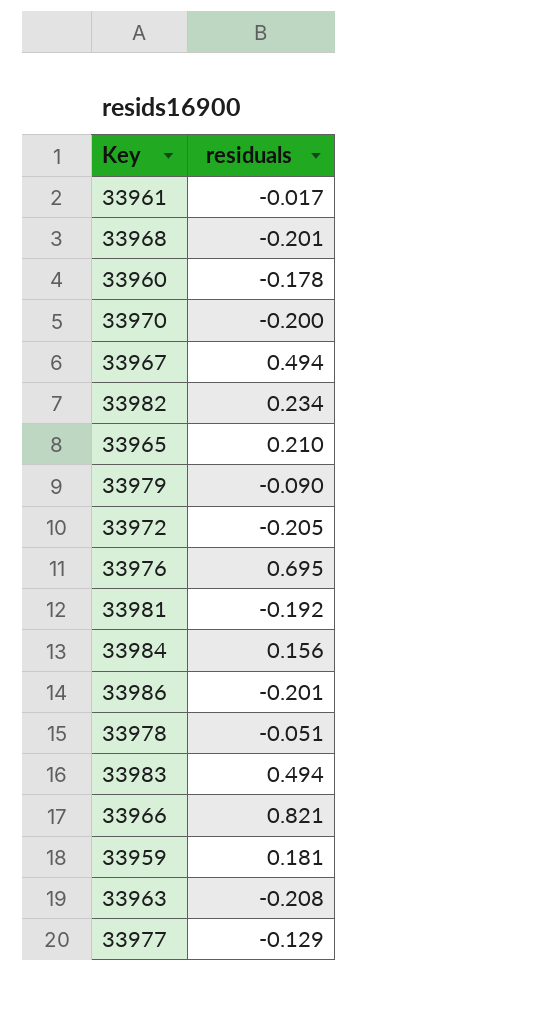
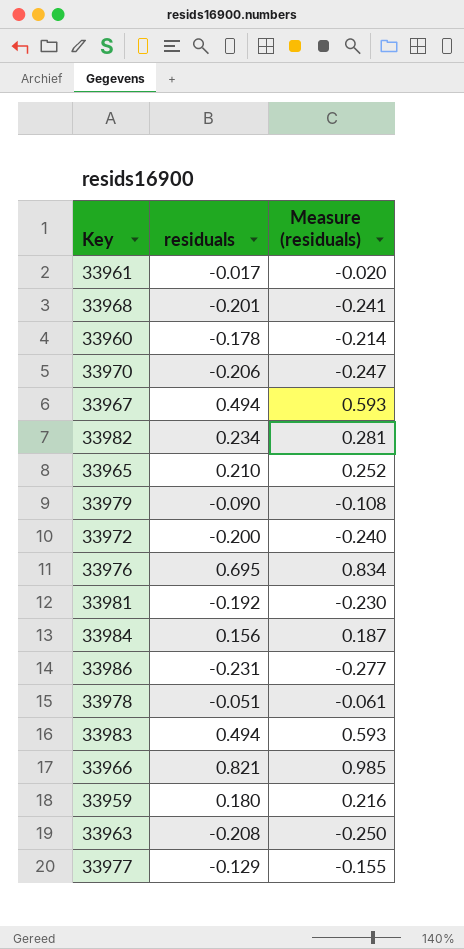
column Measure (residuals) | formula: none -> [residuals] * 1.2
33970 | residuals: -0.200 -> -0.206
33972 | residuals: -0.205 -> -0.200
33986 | residuals: -0.201 -> -0.231
33959 | residuals: 0.181 -> 0.180

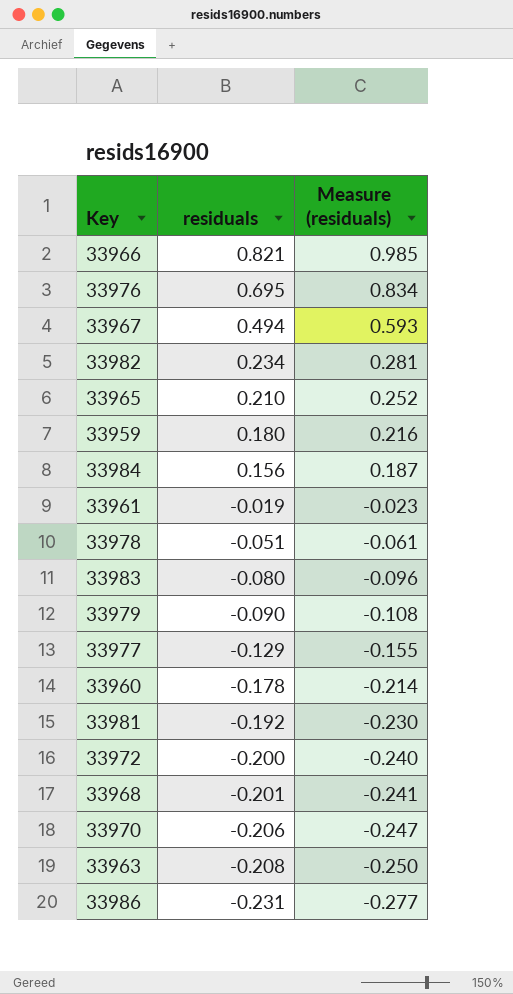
row order: none -> residuals descending
33961 | residuals: -0.017 -> -0.019
33961 | Measure (residuals): -0.020 -> -0.023
33983 | residuals: 0.494 -> -0.080
33983 | Measure (residuals): 0.593 -> -0.096

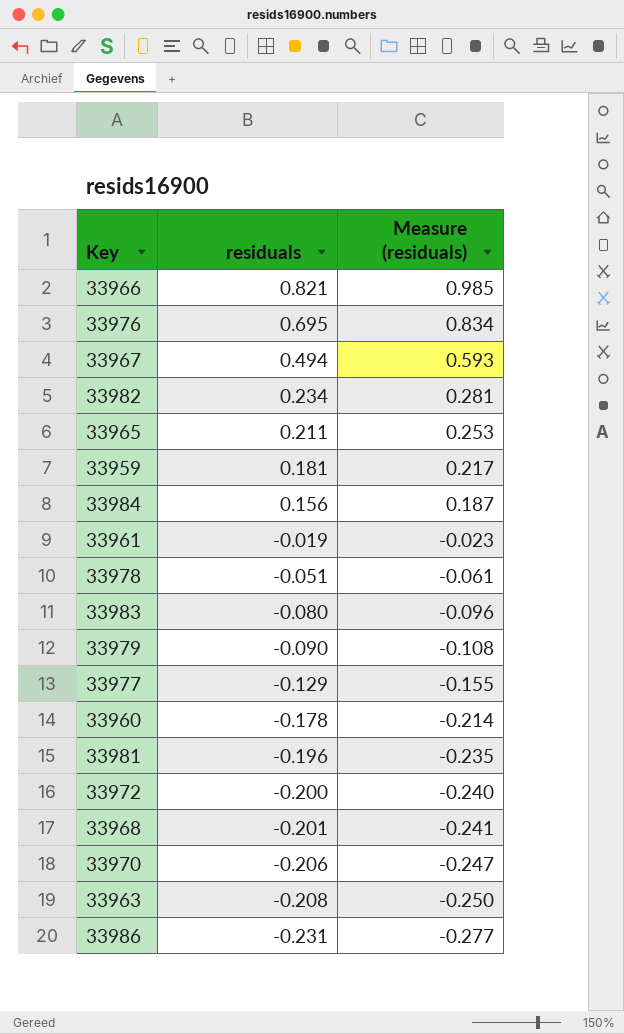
33965 | residuals: 0.210 -> 0.211
33965 | Measure (residuals): 0.252 -> 0.253
33959 | residuals: 0.180 -> 0.181
33959 | Measure (residuals): 0.216 -> 0.217
33981 | residuals: -0.192 -> -0.196
33981 | Measure (residuals): -0.230 -> -0.235

